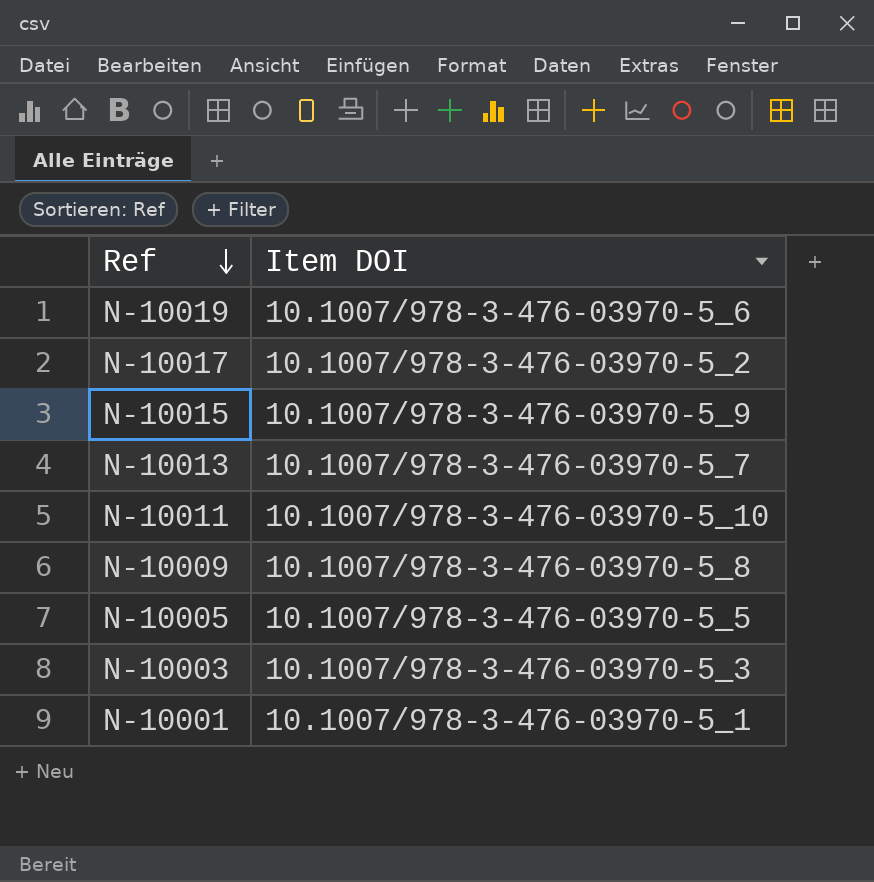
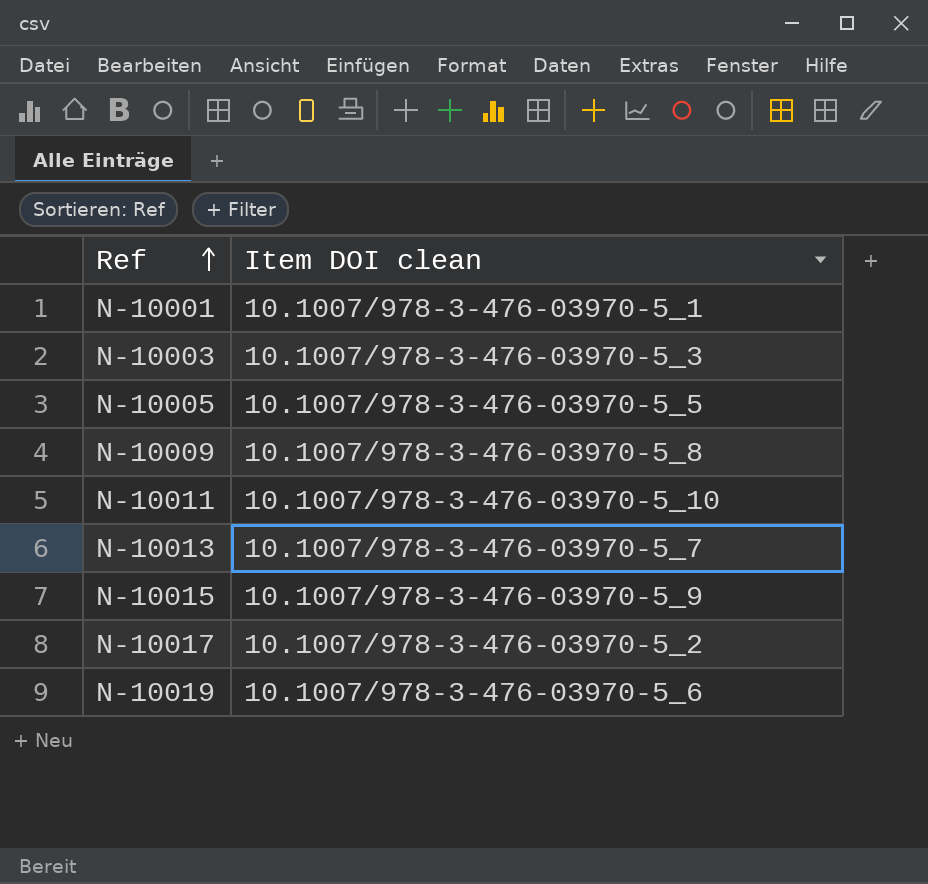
row order: Ref descending -> Ref ascending
column name: Item DOI -> Item DOI clean

